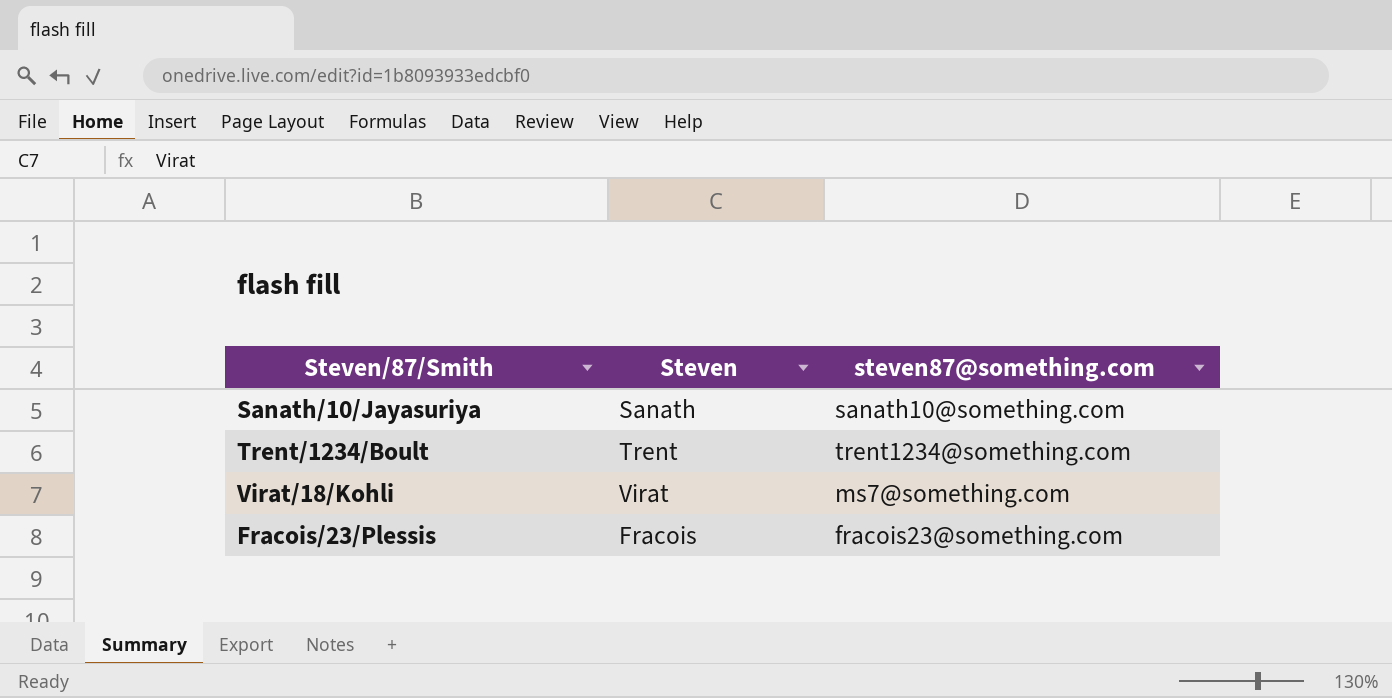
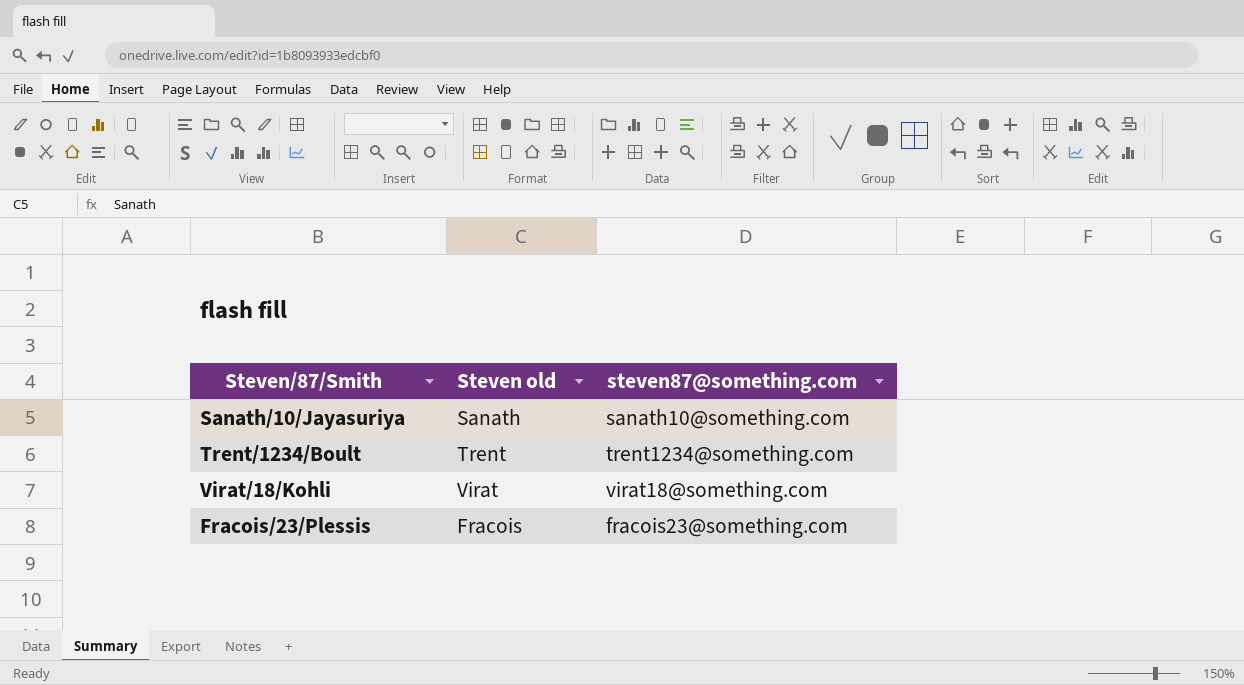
column name: Steven -> Steven old
Virat/18/Kohli | steven87@something.com: ms7@something.com -> virat18@something.com

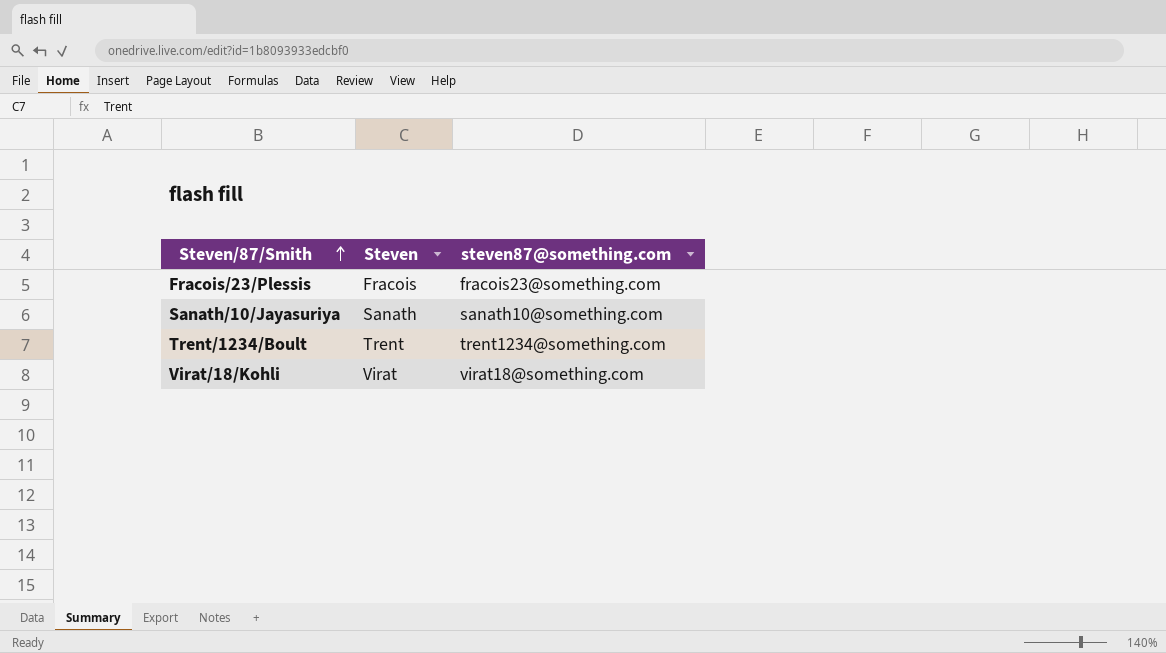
row order: none -> Steven/87/Smith ascending
column name: Steven old -> Steven

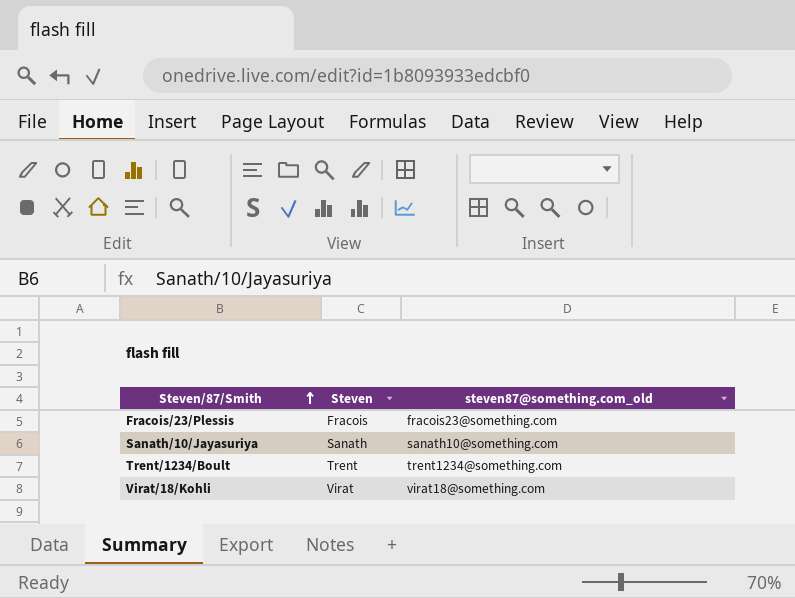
column name: steven87@something.com -> steven87@something.com_old

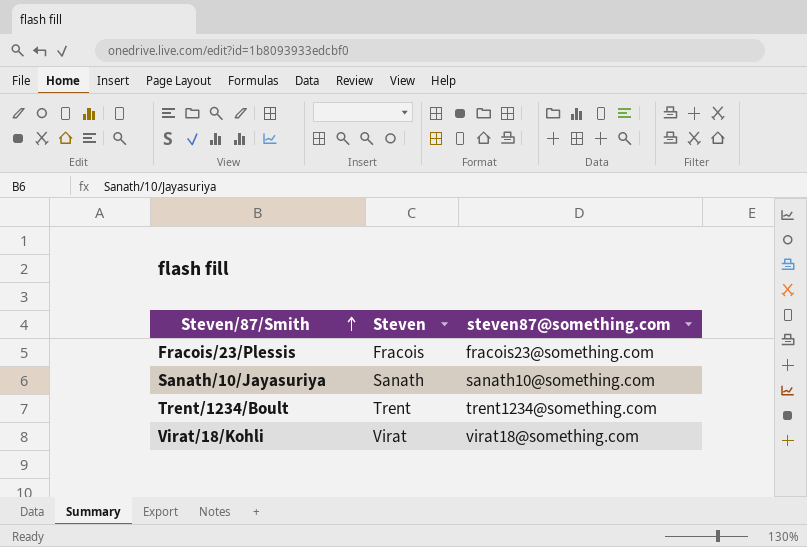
column name: steven87@something.com_old -> steven87@something.com

